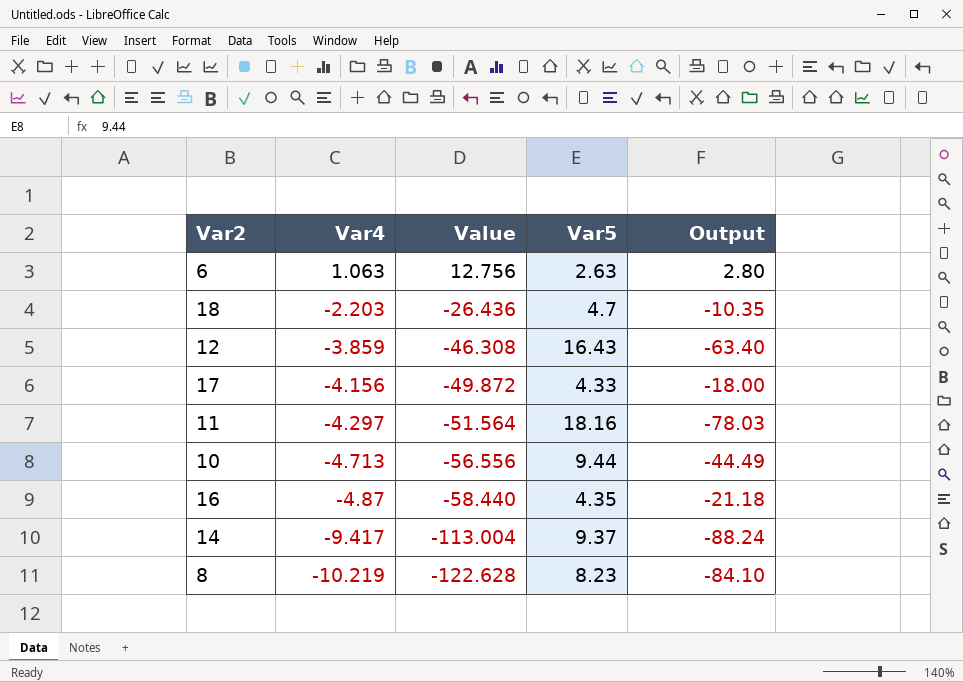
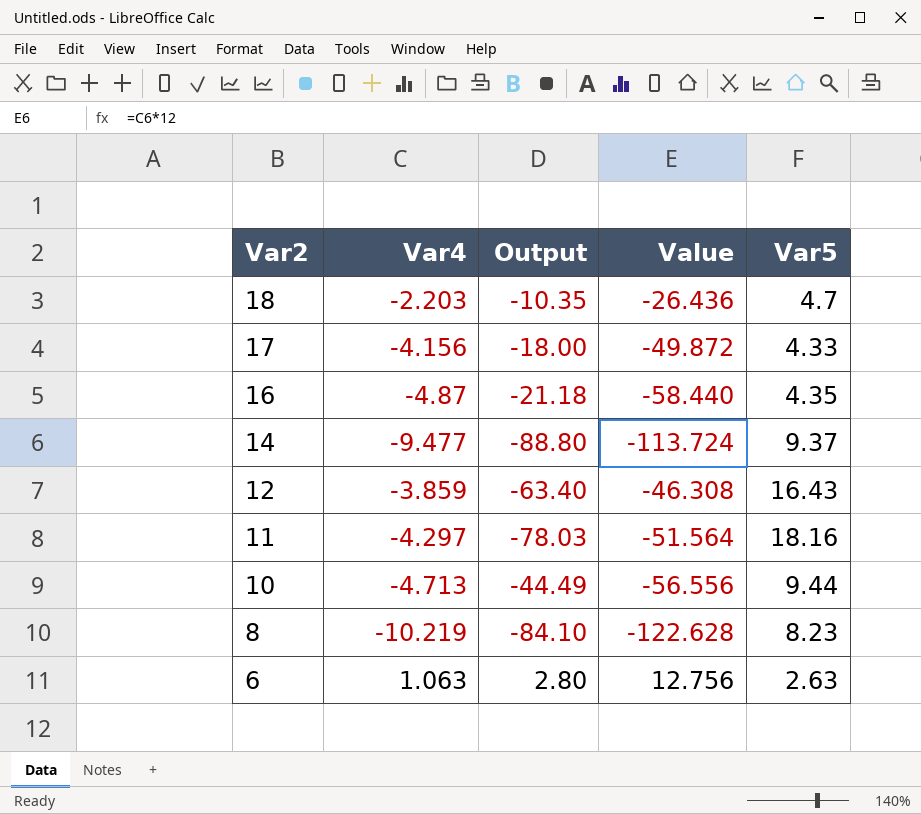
row order: Var4 descending -> Var2 descending
column Output | position: 5 -> 3
14 | Var4: -9.417 -> -9.477
14 | Output: -88.24 -> -88.80
14 | Value: -113.004 -> -113.724

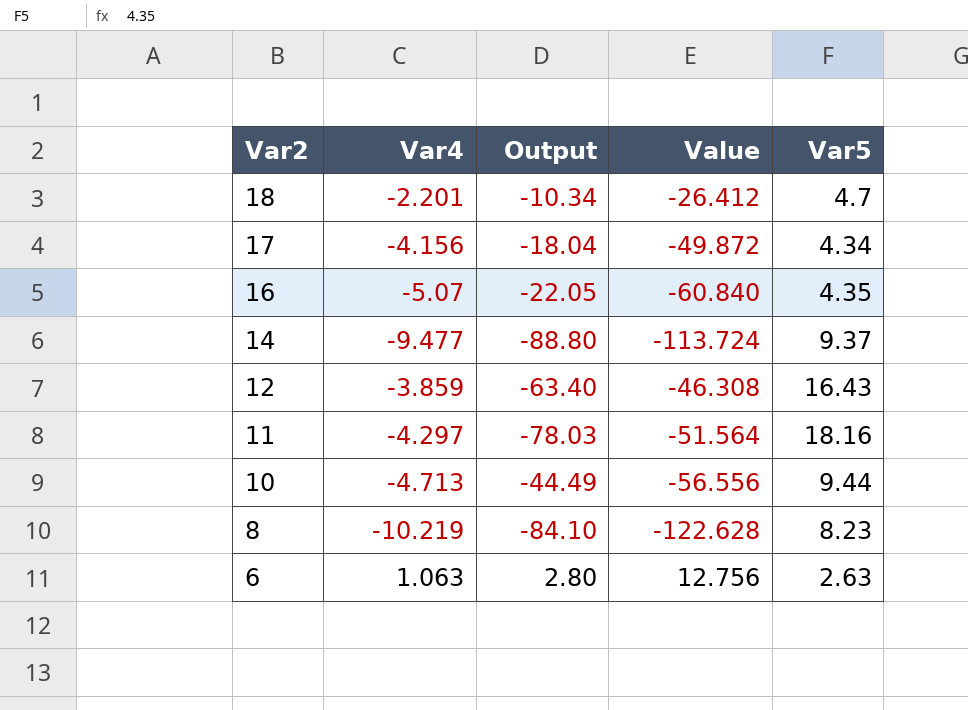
18 | Var4: -2.203 -> -2.201
18 | Output: -10.35 -> -10.34
18 | Value: -26.436 -> -26.412
17 | Output: -18.00 -> -18.04
17 | Var5: 4.33 -> 4.34
16 | Var4: -4.87 -> -5.07
16 | Output: -21.18 -> -22.05
16 | Value: -58.440 -> -60.840

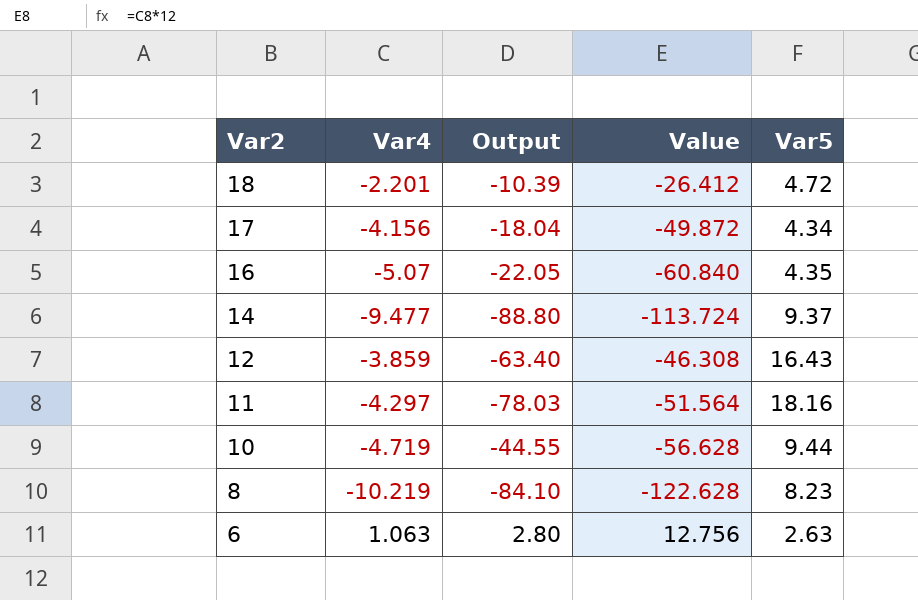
18 | Output: -10.34 -> -10.39
18 | Var5: 4.7 -> 4.72
10 | Var4: -4.713 -> -4.719
10 | Output: -44.49 -> -44.55
10 | Value: -56.556 -> -56.628

